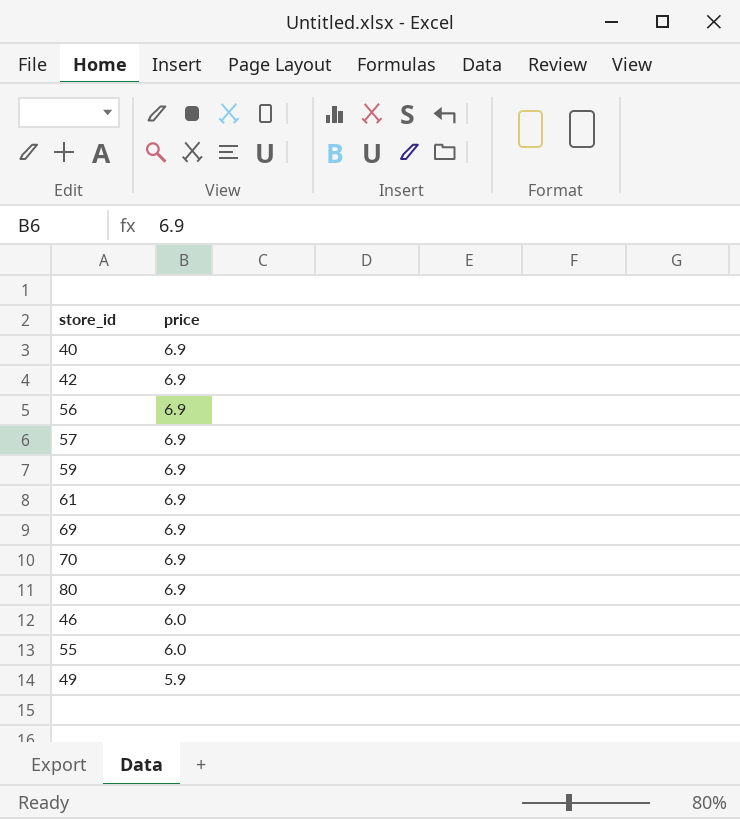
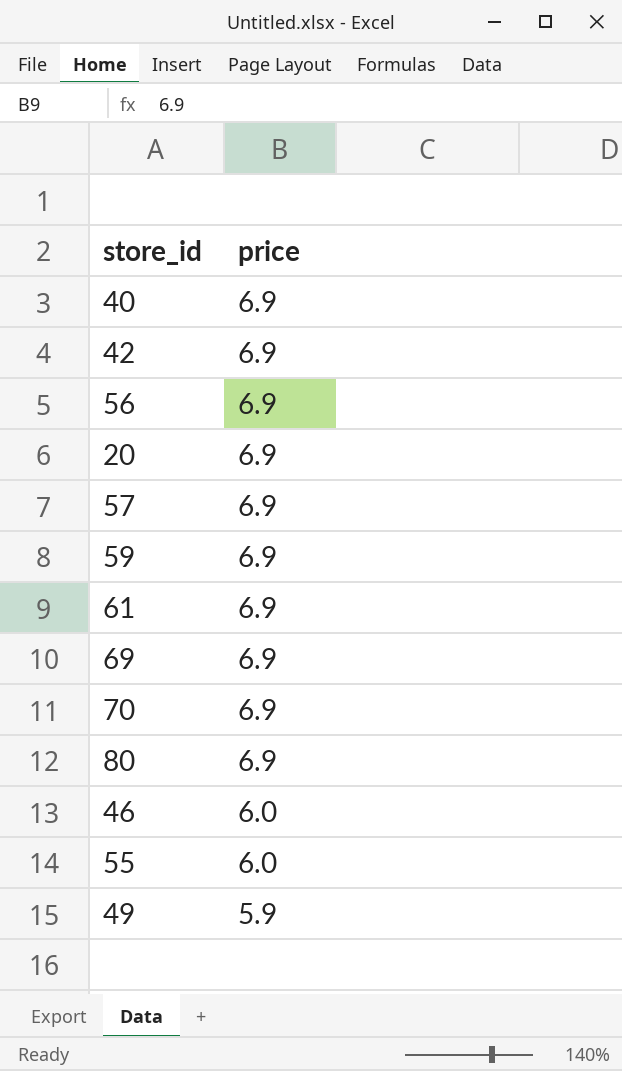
row 20: none -> 6.9

